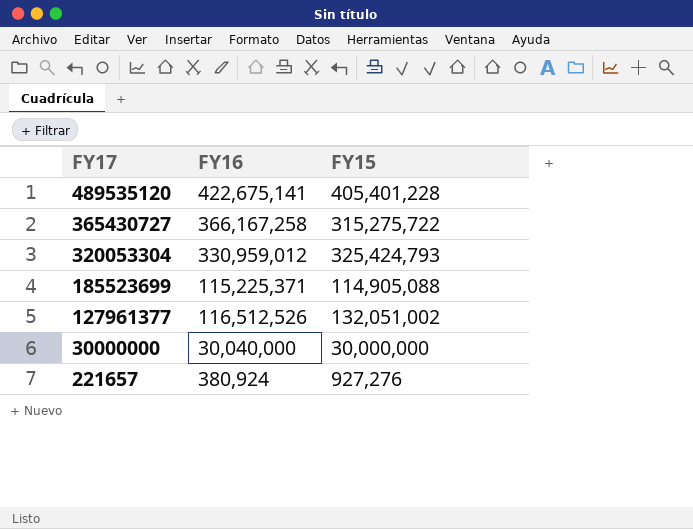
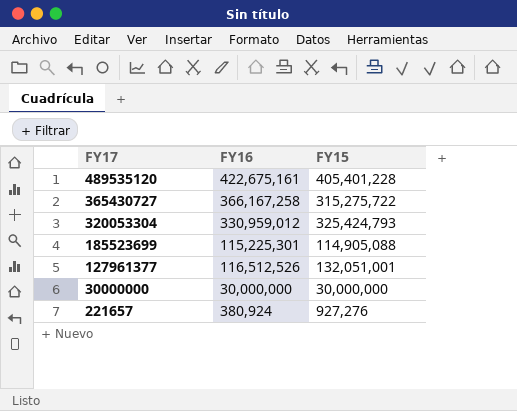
489535120 | FY16: 422,675,141 -> 422,675,161
185523699 | FY16: 115,225,371 -> 115,225,301
127961377 | FY15: 132,051,002 -> 132,051,001
30000000 | FY16: 30,040,000 -> 30,000,000

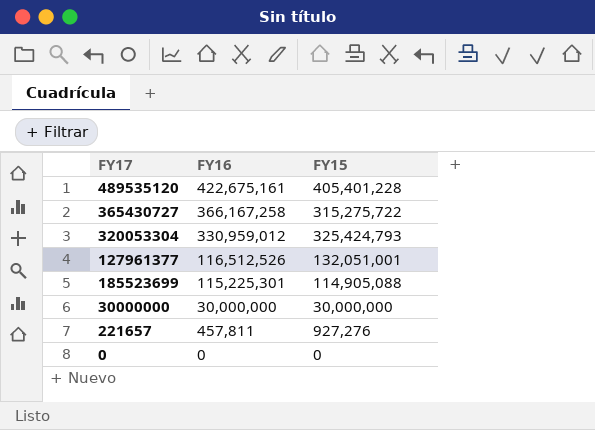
row order: FY17 descending -> FY16 descending
221657 | FY16: 380,924 -> 457,811
row 0: none -> 0 | 0

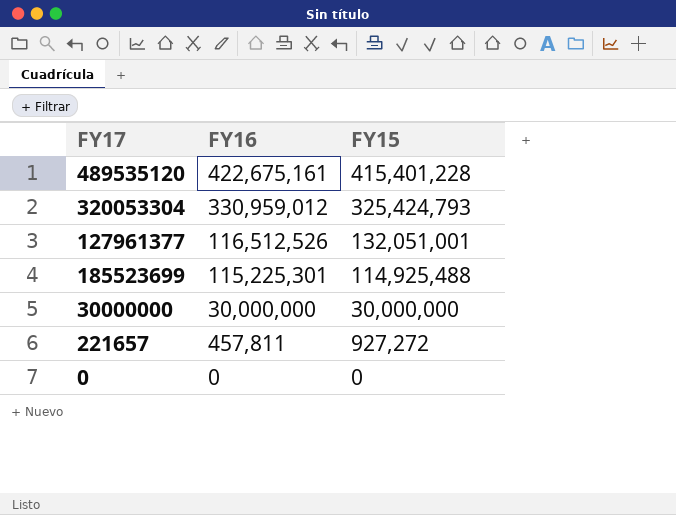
row 365430727: 366,167,258 | 315,275,722 -> none
489535120 | FY15: 405,401,228 -> 415,401,228
185523699 | FY15: 114,905,088 -> 114,925,488
221657 | FY15: 927,276 -> 927,272

